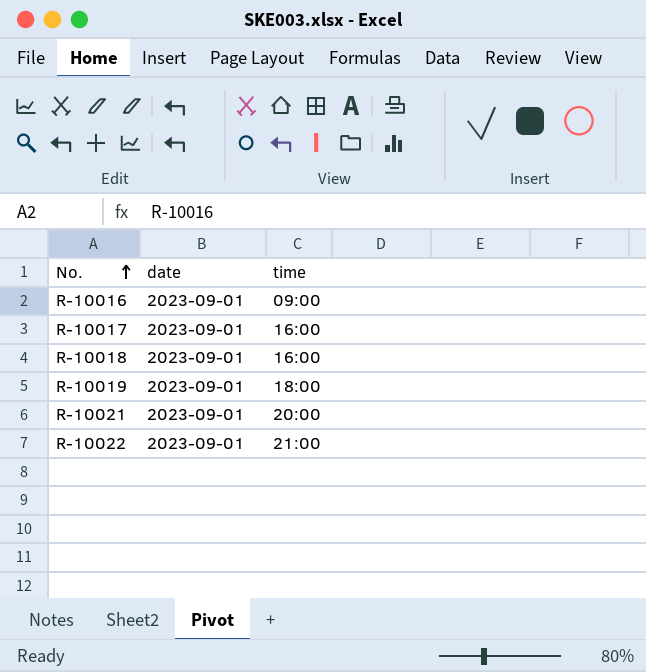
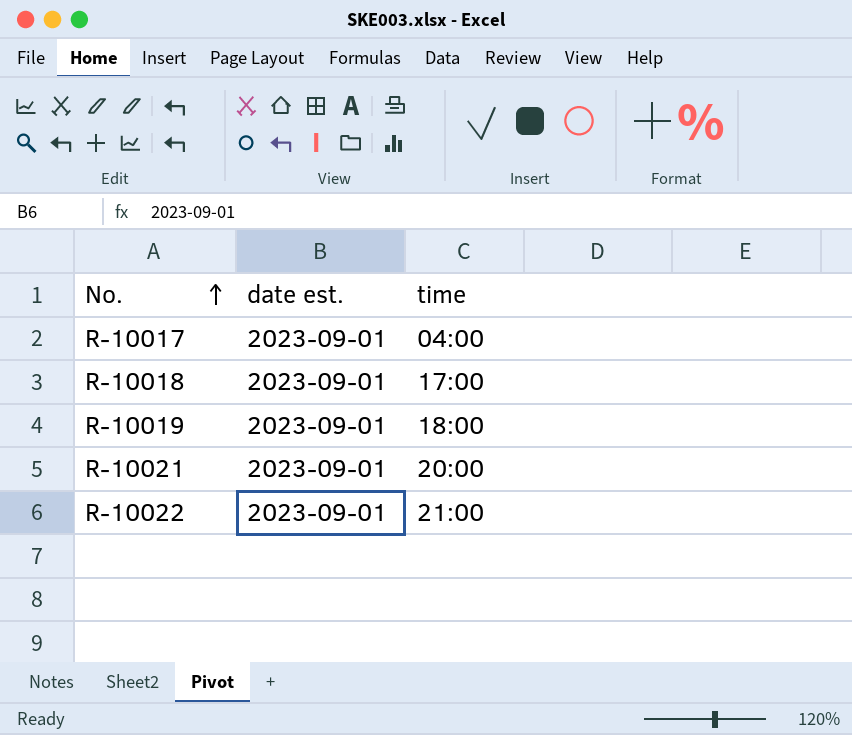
column name: date -> date est.
row R-10016: 2023-09-01 | 09:00 -> none
R-10017 | time: 16:00 -> 04:00
R-10018 | time: 16:00 -> 17:00

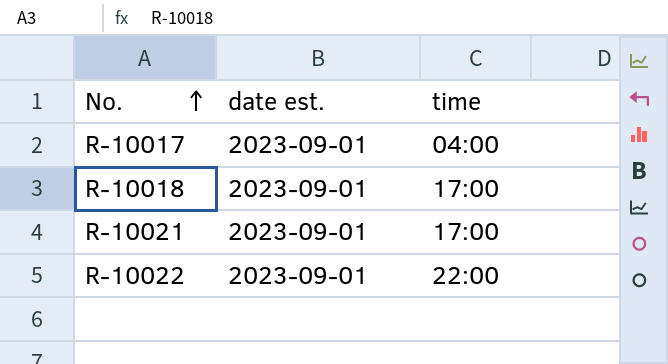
row R-10019: 2023-09-01 | 18:00 -> none
R-10021 | time: 20:00 -> 17:00
R-10022 | time: 21:00 -> 22:00

